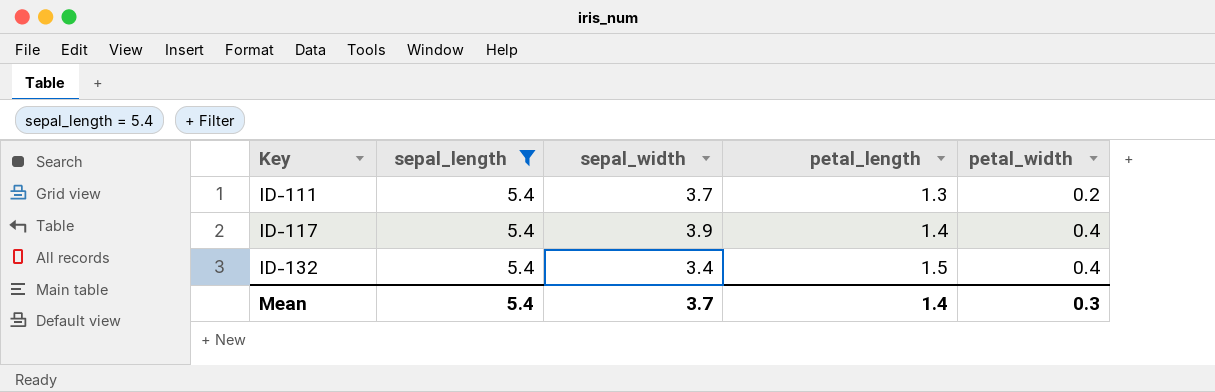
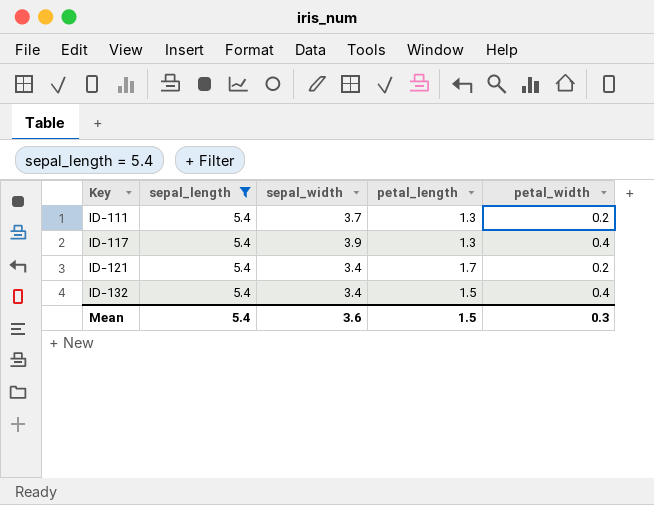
ID-117 | petal_length: 1.4 -> 1.3
row ID-121: none -> 5.4 | 3.4 | 1.7 | 0.2
Mean | sepal_width: 3.7 -> 3.6
Mean | petal_length: 1.4 -> 1.5

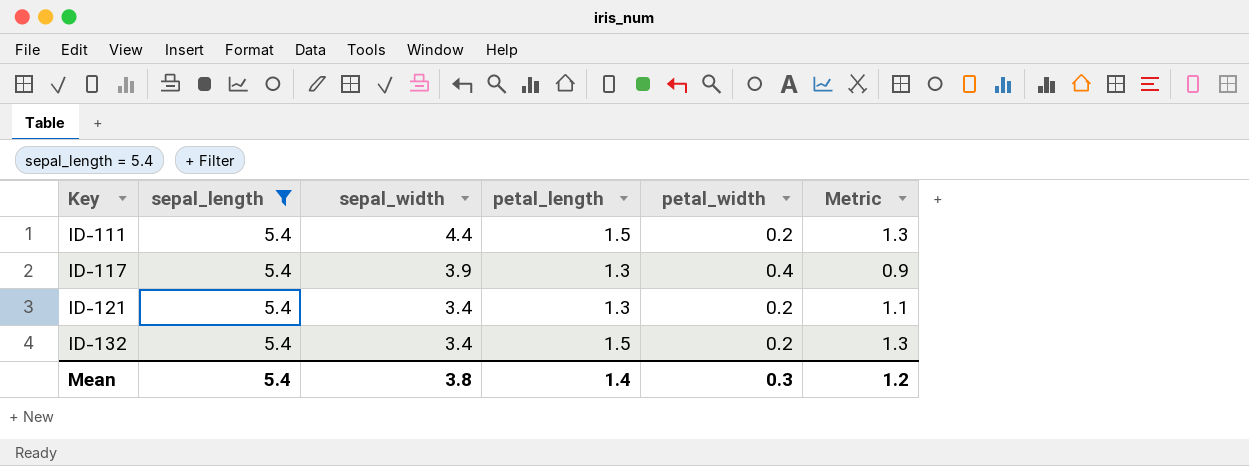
column Metric | formula: none -> [petal_length] - [petal_width]
ID-111 | sepal_width: 3.7 -> 4.4
ID-111 | petal_length: 1.3 -> 1.5
ID-121 | petal_length: 1.7 -> 1.3
ID-132 | petal_width: 0.4 -> 0.2
Mean | sepal_width: 3.6 -> 3.8
Mean | petal_length: 1.5 -> 1.4

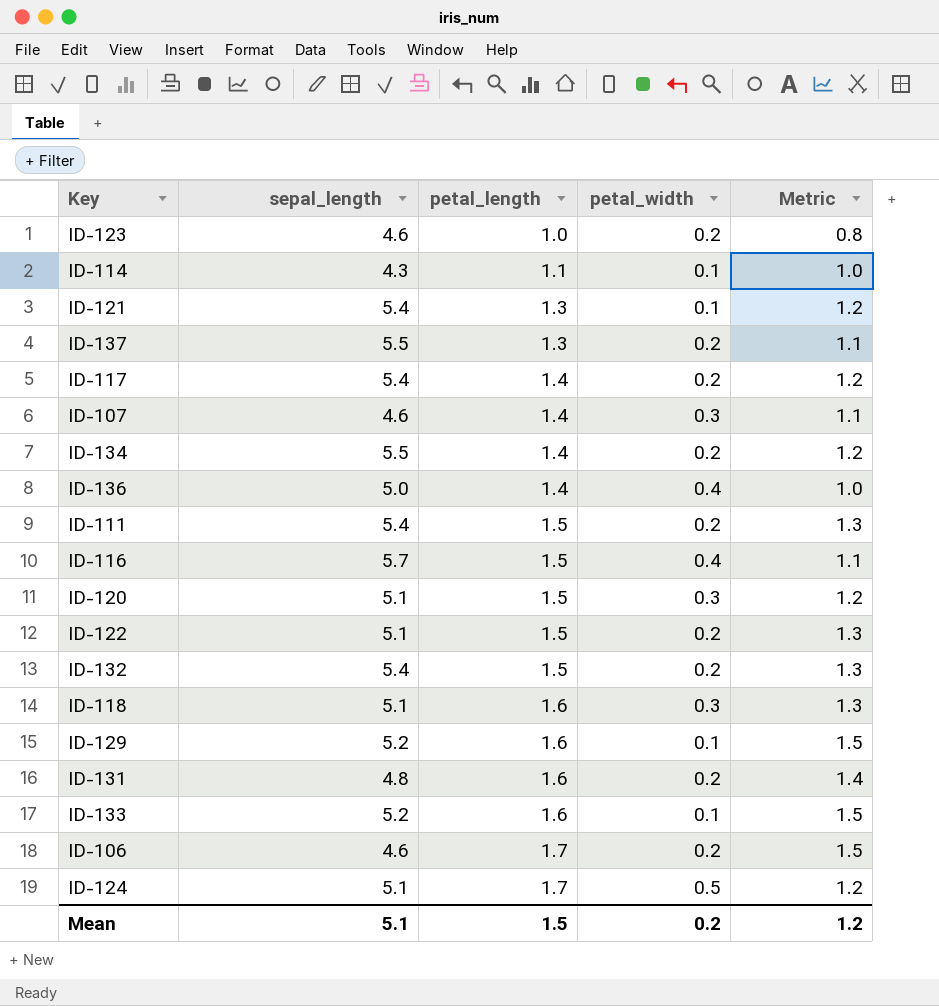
filter: sepal_length = 5.4 -> none
row order: Key ascending -> petal_length ascending
column sepal_width | position: 3 -> none
ID-121 | petal_width: 0.2 -> 0.1
ID-121 | Metric: 1.1 -> 1.2
ID-117 | petal_length: 1.3 -> 1.4
ID-117 | petal_width: 0.4 -> 0.2
ID-117 | Metric: 0.9 -> 1.2
Mean | sepal_length: 5.4 -> 5.1
Mean | petal_length: 1.4 -> 1.5
Mean | petal_width: 0.3 -> 0.2

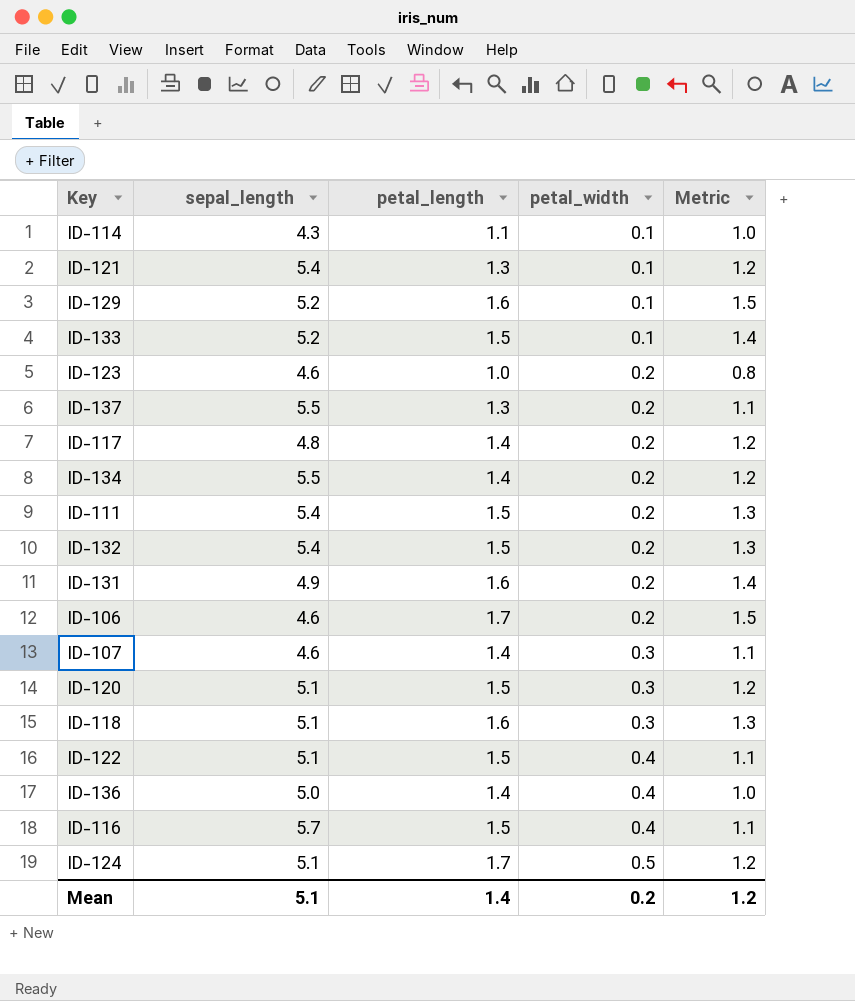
row order: petal_length ascending -> petal_width ascending
ID-133 | petal_length: 1.6 -> 1.5
ID-133 | Metric: 1.5 -> 1.4
ID-117 | sepal_length: 5.4 -> 4.8
ID-131 | sepal_length: 4.8 -> 4.9
ID-122 | petal_width: 0.2 -> 0.4
ID-122 | Metric: 1.3 -> 1.1
Mean | petal_length: 1.5 -> 1.4

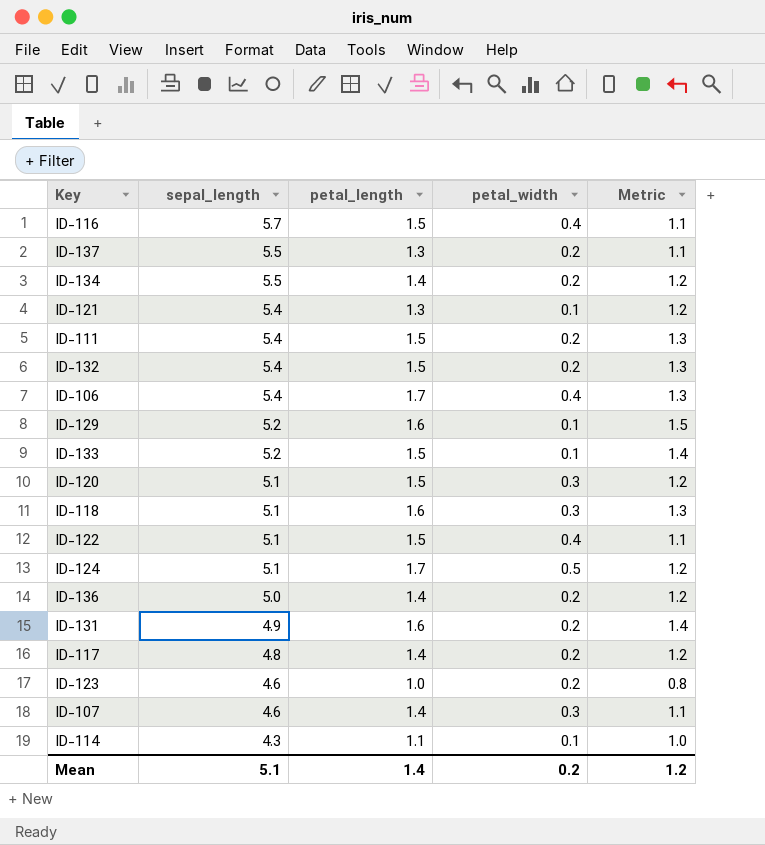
row order: petal_width ascending -> sepal_length descending
ID-106 | sepal_length: 4.6 -> 5.4
ID-106 | petal_width: 0.2 -> 0.4
ID-106 | Metric: 1.5 -> 1.3
ID-136 | petal_width: 0.4 -> 0.2
ID-136 | Metric: 1.0 -> 1.2

